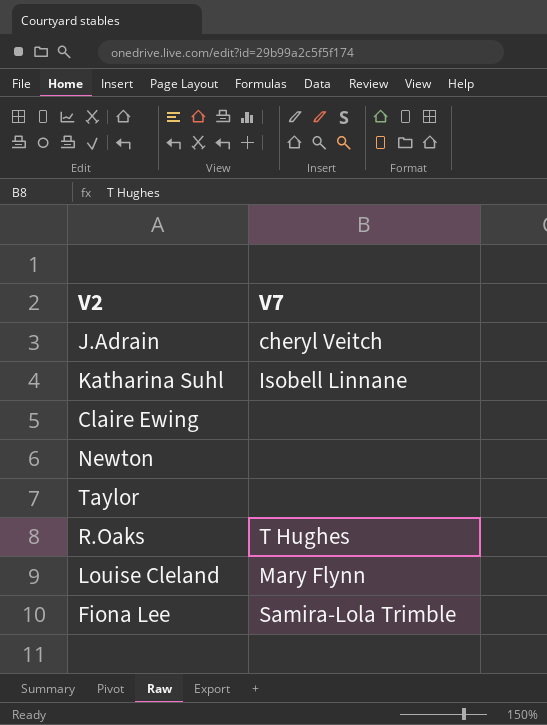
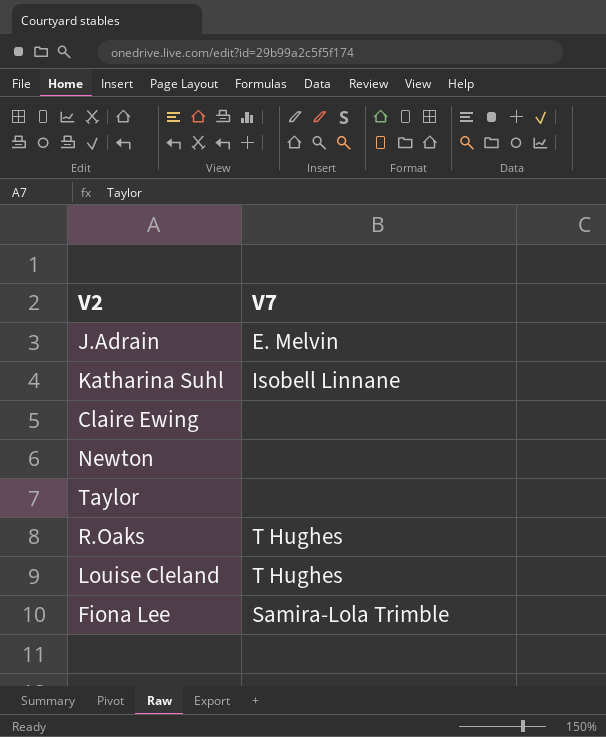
J.Adrain | V7: cheryl Veitch -> E. Melvin
Louise Cleland | V7: Mary Flynn -> T Hughes

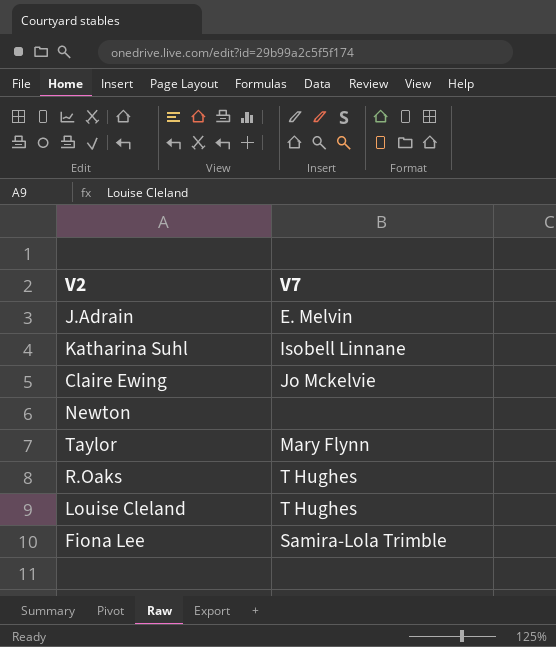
Claire Ewing | V7: none -> Jo Mckelvie
Taylor | V7: none -> Mary Flynn

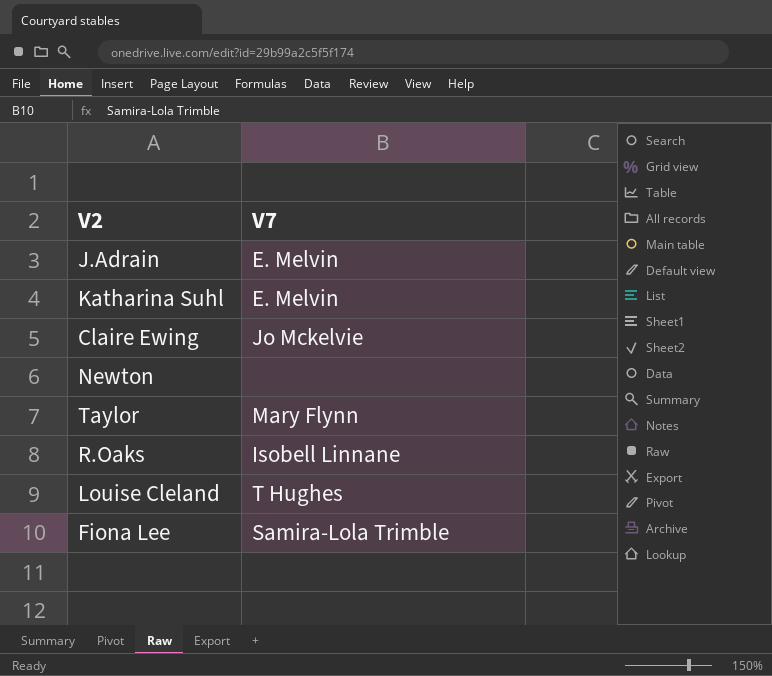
Katharina Suhl | V7: Isobell Linnane -> E. Melvin
R.Oaks | V7: T Hughes -> Isobell Linnane

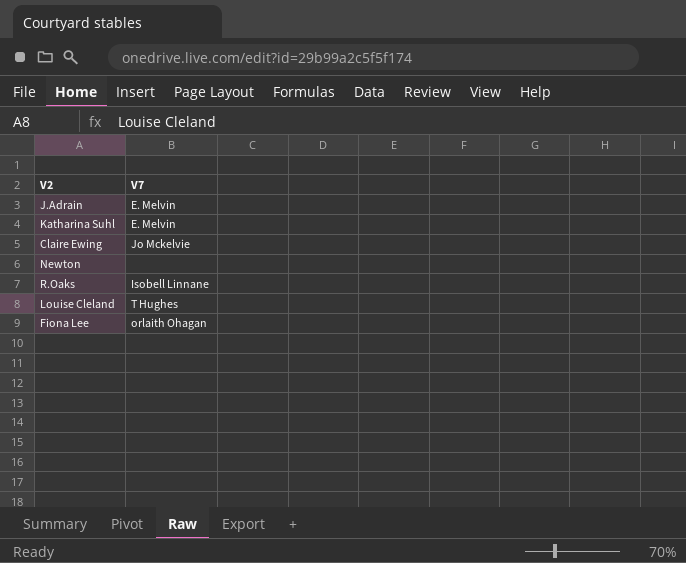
row Taylor: Mary Flynn -> none
Fiona Lee | V7: Samira-Lola Trimble -> orlaith Ohagan

